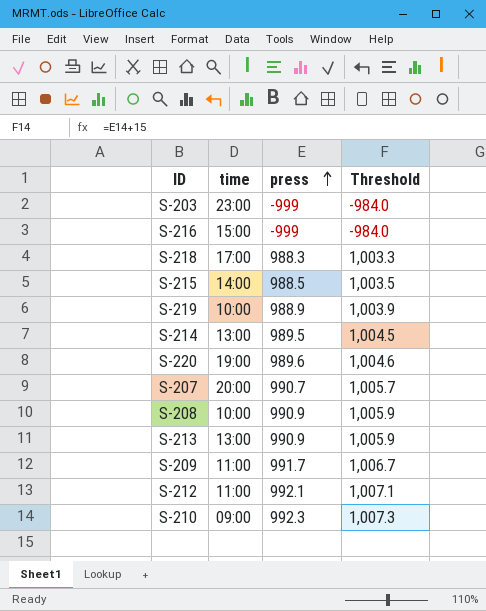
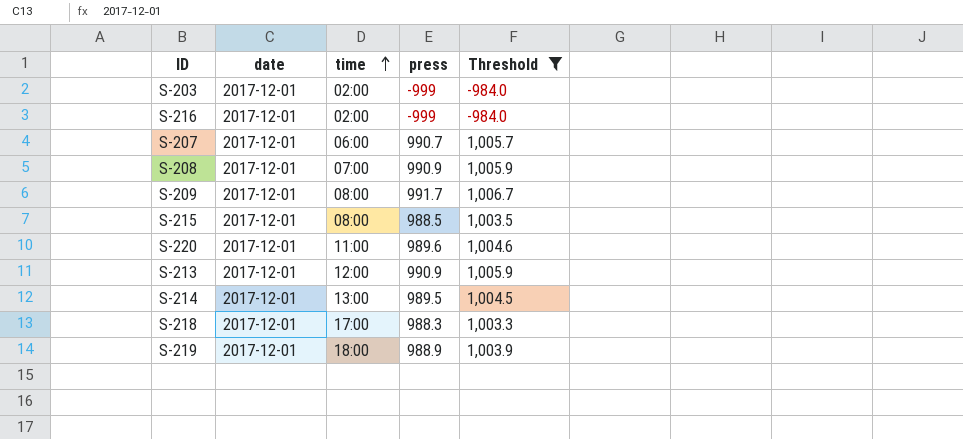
filter: none -> Threshold <= 1,006.7
row order: press ascending -> time ascending
column date | position: none -> 2
S-203 | time: 23:00 -> 02:00
S-216 | time: 15:00 -> 02:00
S-207 | time: 20:00 -> 06:00
S-208 | time: 10:00 -> 07:00
S-209 | time: 11:00 -> 08:00
S-215 | time: 14:00 -> 08:00
S-220 | time: 19:00 -> 11:00
S-213 | time: 13:00 -> 12:00
S-219 | time: 10:00 -> 18:00

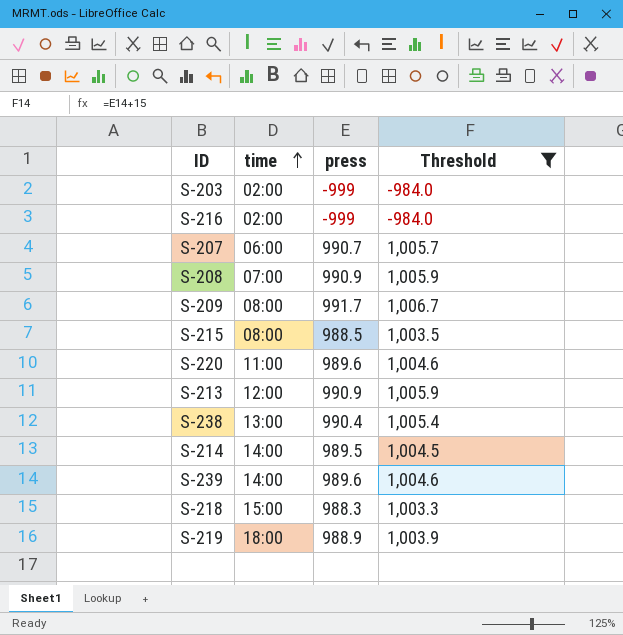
column date | position: 2 -> none
row S-238: none -> 13:00 | 990.4 | 1,005.4
S-214 | time: 13:00 -> 14:00
row S-239: none -> 14:00 | 989.6 | 1,004.6
S-218 | time: 17:00 -> 15:00

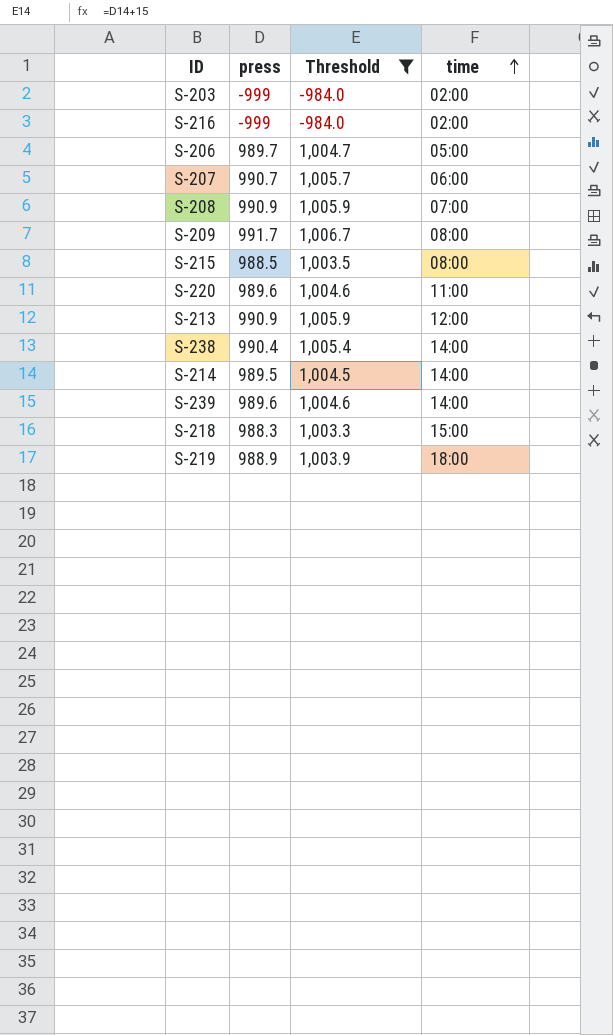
column time | position: 2 -> 4
row S-206: none -> 989.7 | 1,004.7 | 05:00
S-238 | time: 13:00 -> 14:00

